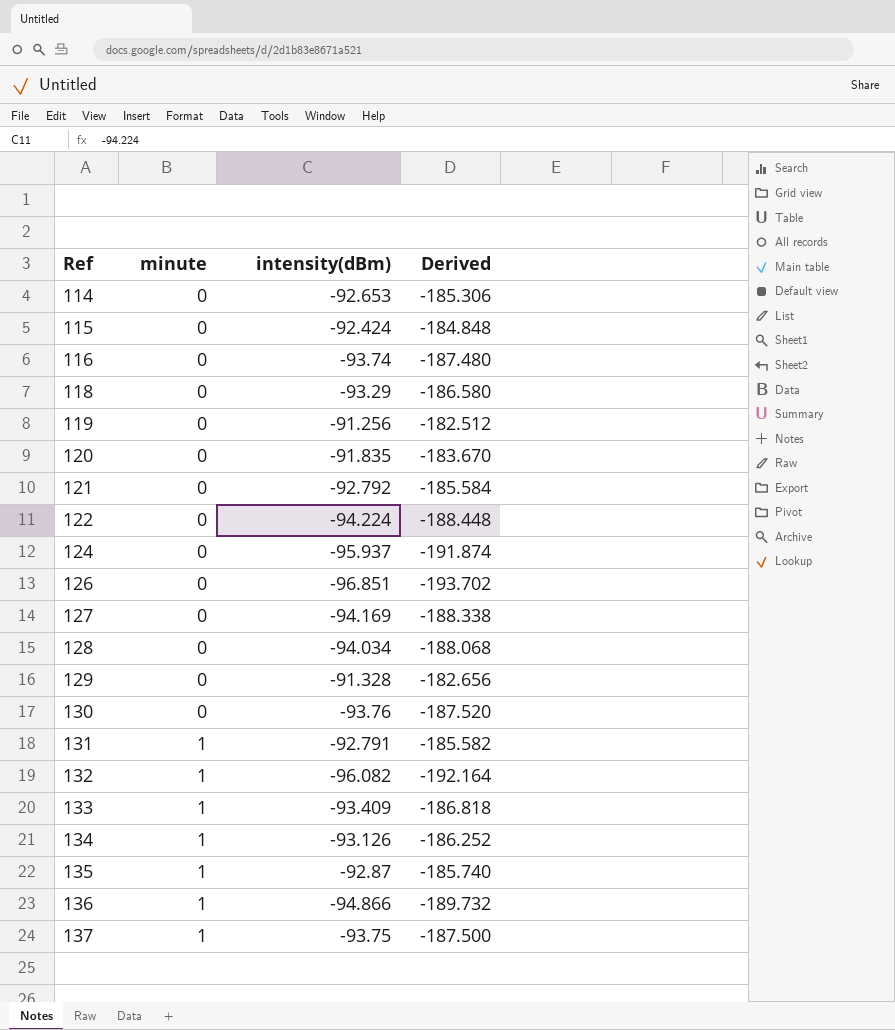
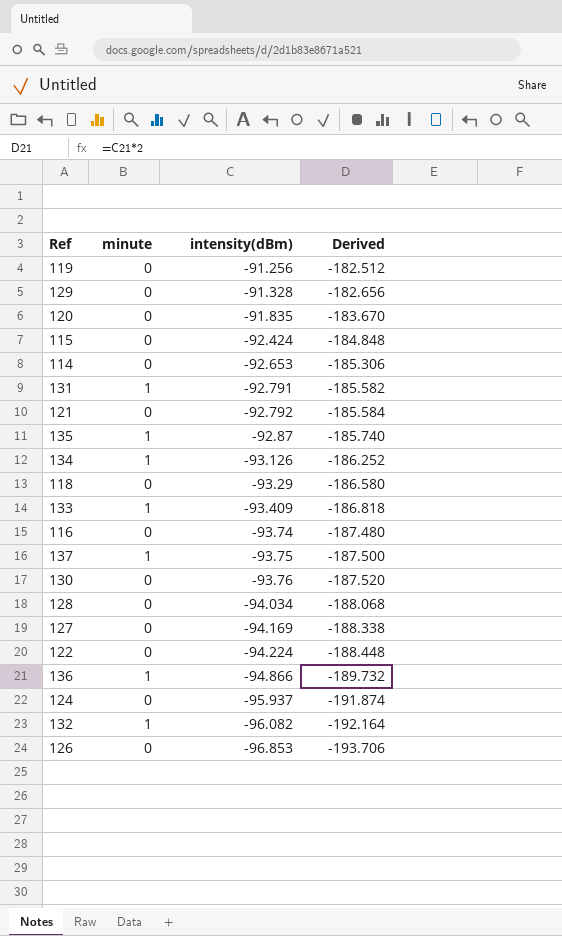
row order: Ref ascending -> intensity(dBm) descending
126 | intensity(dBm): -96.851 -> -96.853
126 | Derived: -193.702 -> -193.706

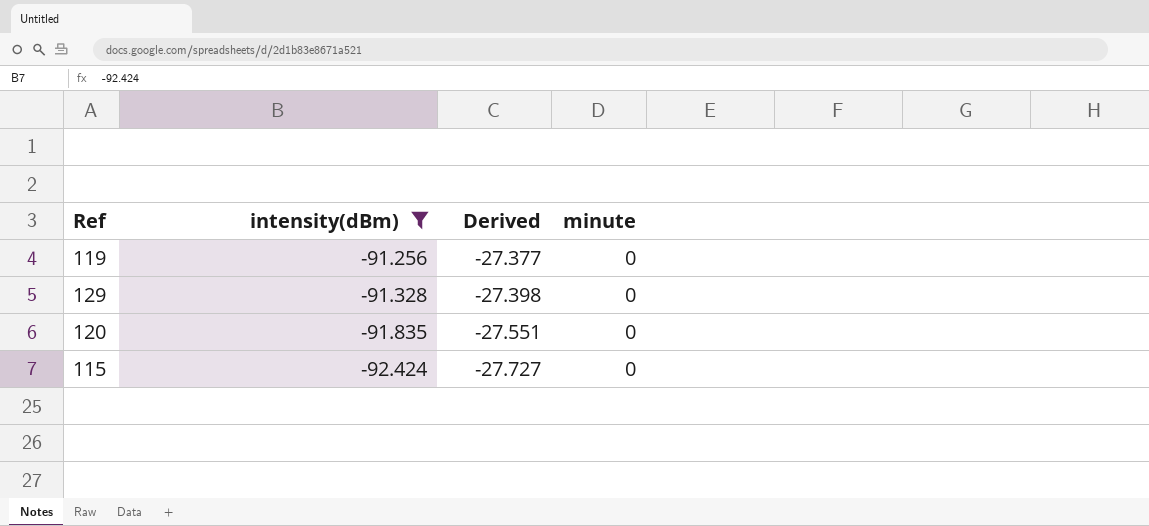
filter: none -> intensity(dBm) >= -92.424
column Derived | formula: [intensity(dBm)] * 2 -> [intensity(dBm)] * 0.3
column minute | position: 2 -> 4

